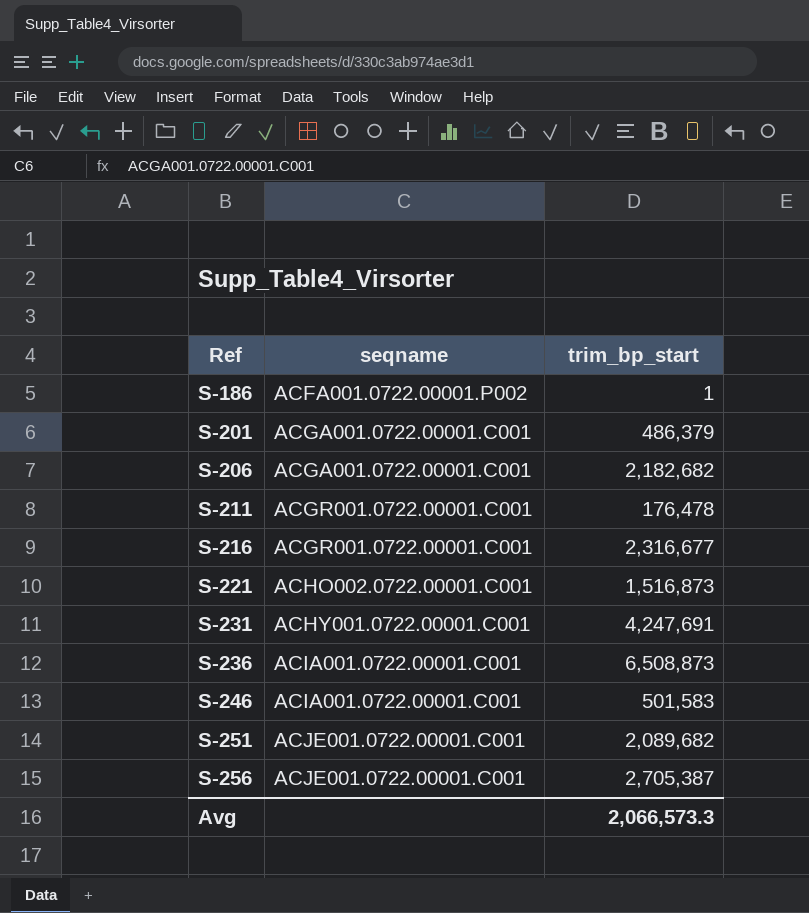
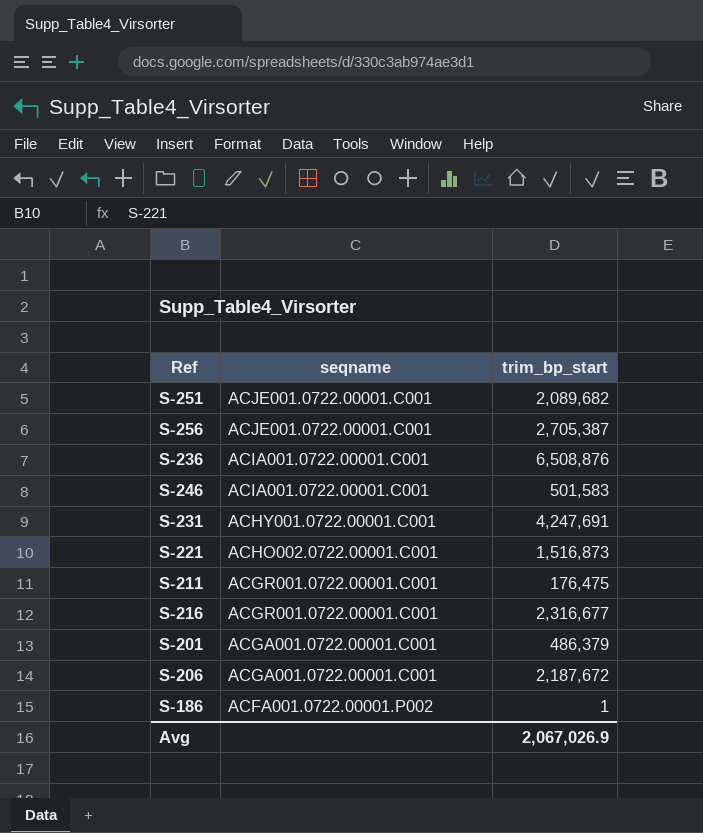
row order: Ref ascending -> seqname descending
S-236 | trim_bp_start: 6,508,873 -> 6,508,876
S-211 | trim_bp_start: 176,478 -> 176,475
S-206 | trim_bp_start: 2,182,682 -> 2,187,672
Avg | trim_bp_start: 2,066,573.3 -> 2,067,026.9

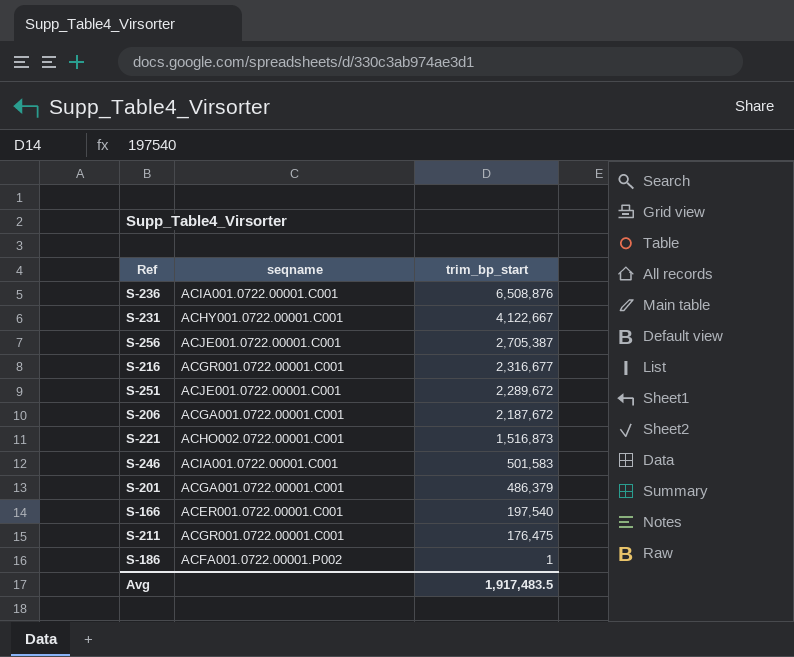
row order: seqname descending -> trim_bp_start descending
S-231 | trim_bp_start: 4,247,691 -> 4,122,667
S-251 | trim_bp_start: 2,089,682 -> 2,289,672
row S-166: none -> ACER001.0722.00001.C001 | 197,540
Avg | trim_bp_start: 2,067,026.9 -> 1,917,483.5

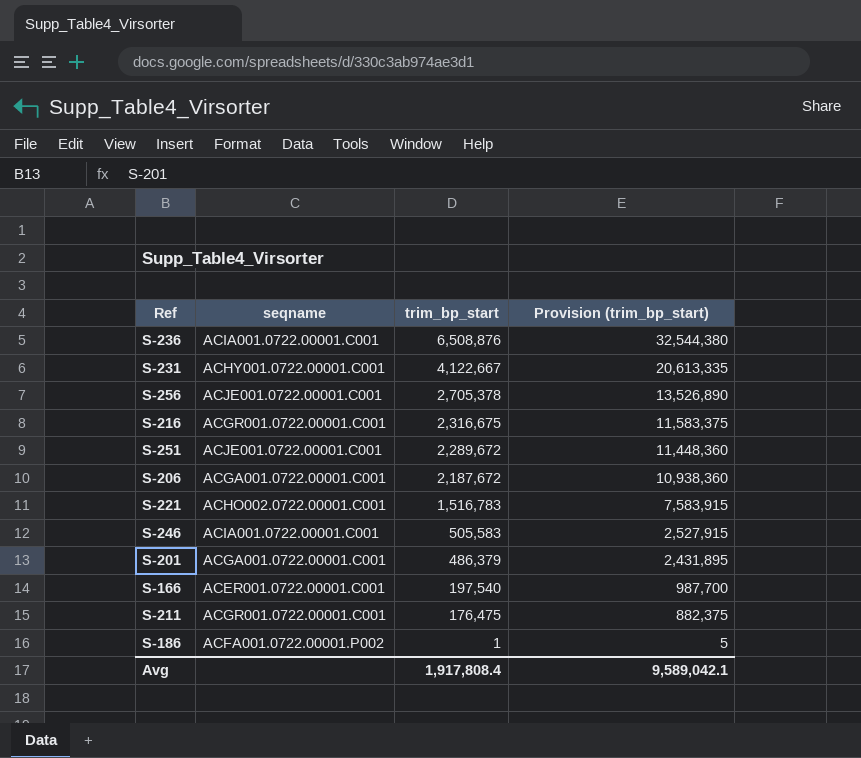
column Provision (trim_bp_start) | formula: none -> [trim_bp_start] * 5
S-256 | trim_bp_start: 2,705,387 -> 2,705,378
S-216 | trim_bp_start: 2,316,677 -> 2,316,675
S-221 | trim_bp_start: 1,516,873 -> 1,516,783
S-246 | trim_bp_start: 501,583 -> 505,583
Avg | trim_bp_start: 1,917,483.5 -> 1,917,808.4

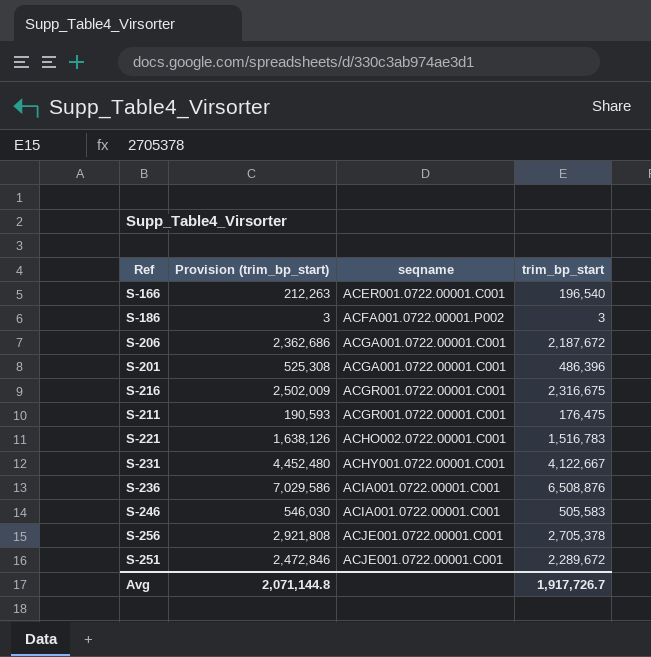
row order: trim_bp_start descending -> seqname ascending
column Provision (trim_bp_start) | formula: [trim_bp_start] * 5 -> [trim_bp_start] * 1.08
column Provision (trim_bp_start) | position: 4 -> 2
S-166 | trim_bp_start: 197,540 -> 196,540
S-186 | trim_bp_start: 1 -> 3
S-201 | trim_bp_start: 486,379 -> 486,396
Avg | Provision (trim_bp_start): 9,589,042.1 -> 2,071,144.8
Avg | trim_bp_start: 1,917,808.4 -> 1,917,726.7

